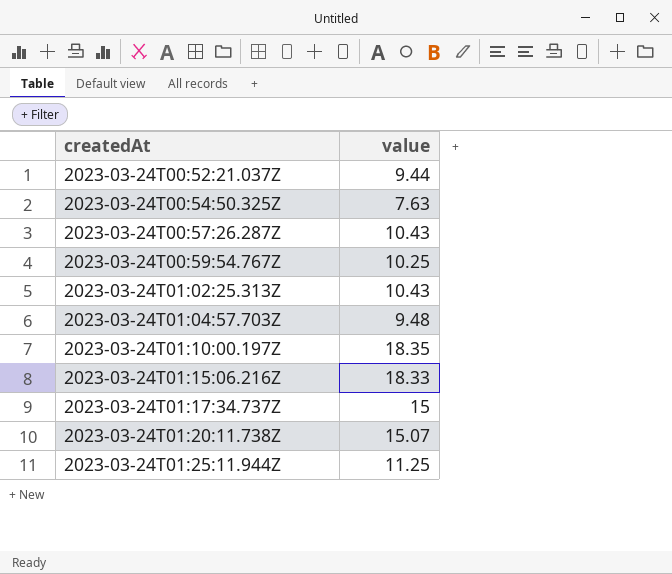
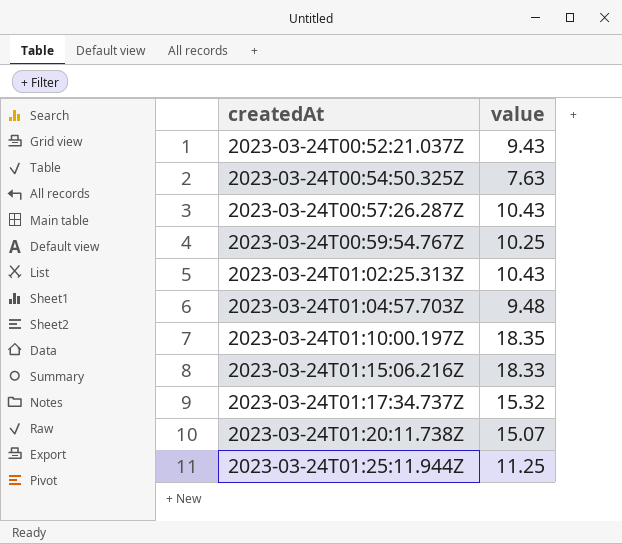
2023-03-24T00:52:21.037Z | value: 9.44 -> 9.43
2023-03-24T01:17:34.737Z | value: 15 -> 15.32

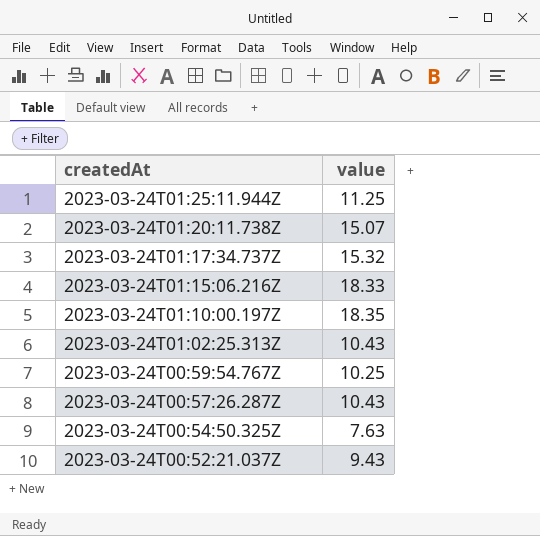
row order: createdAt ascending -> createdAt descending
row 2023-03-24T01:04:57.703Z: 9.48 -> none

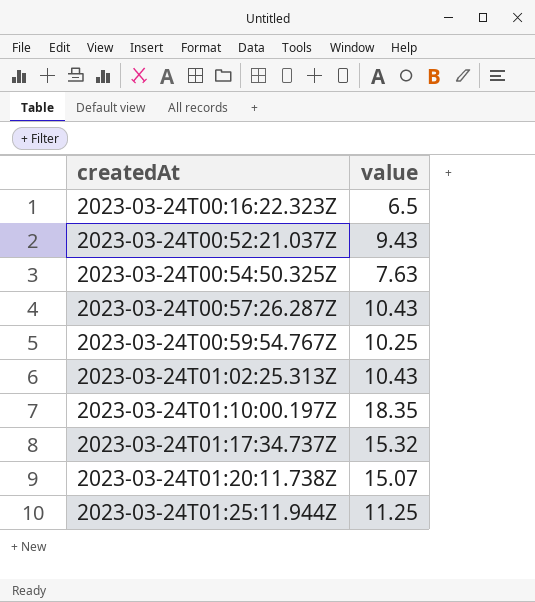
row order: createdAt descending -> createdAt ascending
row 2023-03-24T01:15:06.216Z: 18.33 -> none
row 2023-03-24T00:16:22.323Z: none -> 6.5

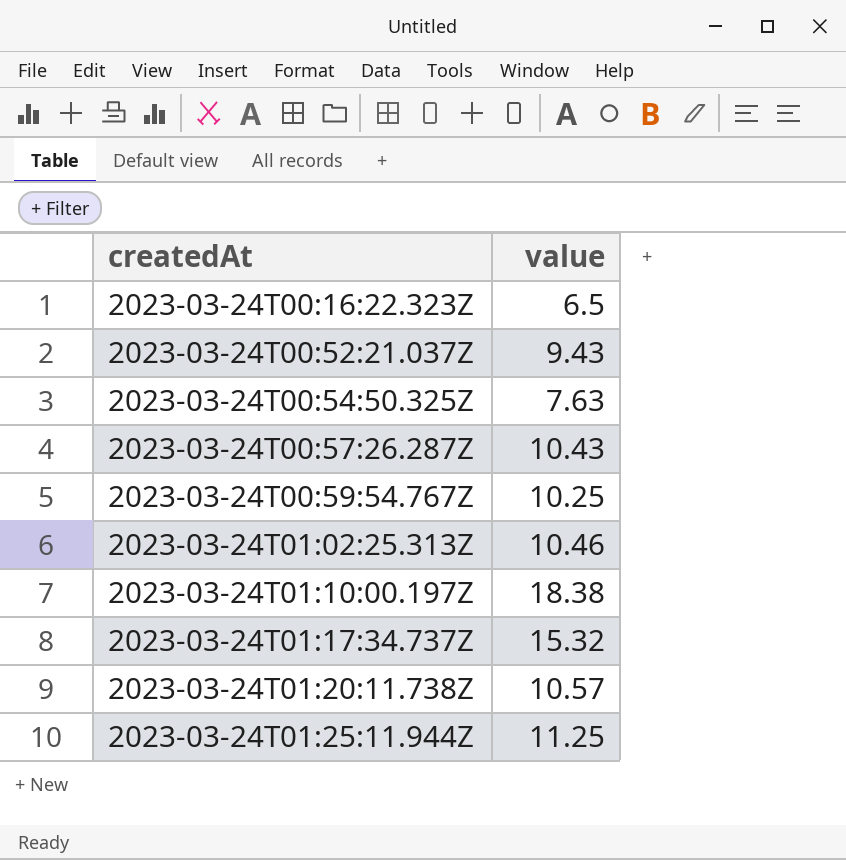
2023-03-24T01:02:25.313Z | value: 10.43 -> 10.46
2023-03-24T01:10:00.197Z | value: 18.35 -> 18.38
2023-03-24T01:20:11.738Z | value: 15.07 -> 10.57

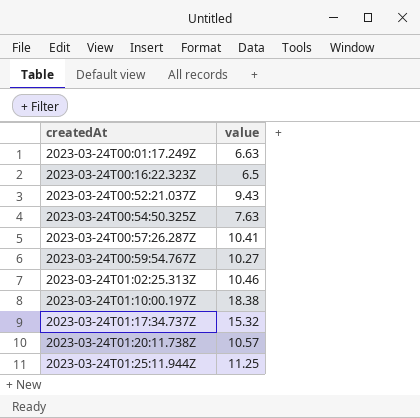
row 2023-03-24T00:01:17.249Z: none -> 6.63
2023-03-24T00:57:26.287Z | value: 10.43 -> 10.41
2023-03-24T00:59:54.767Z | value: 10.25 -> 10.27

